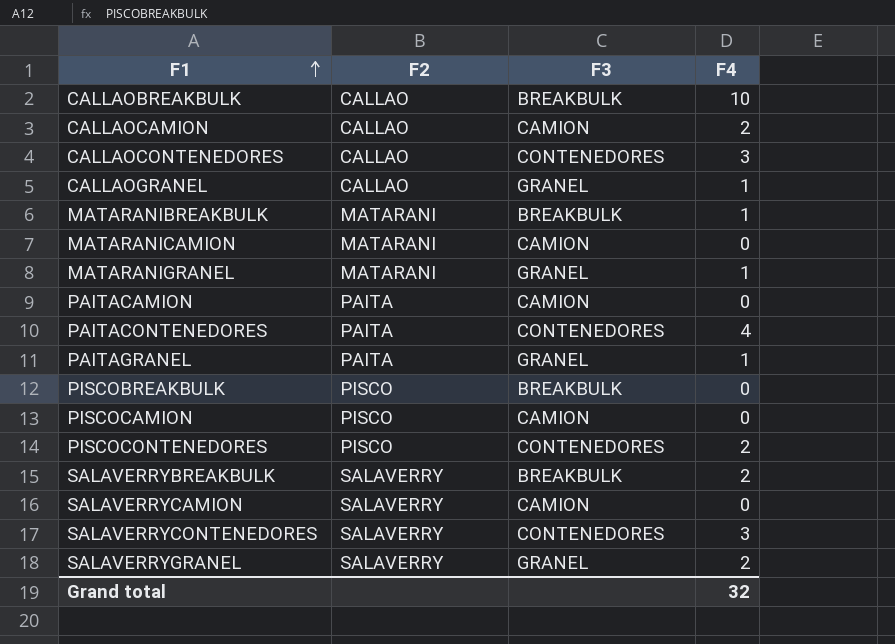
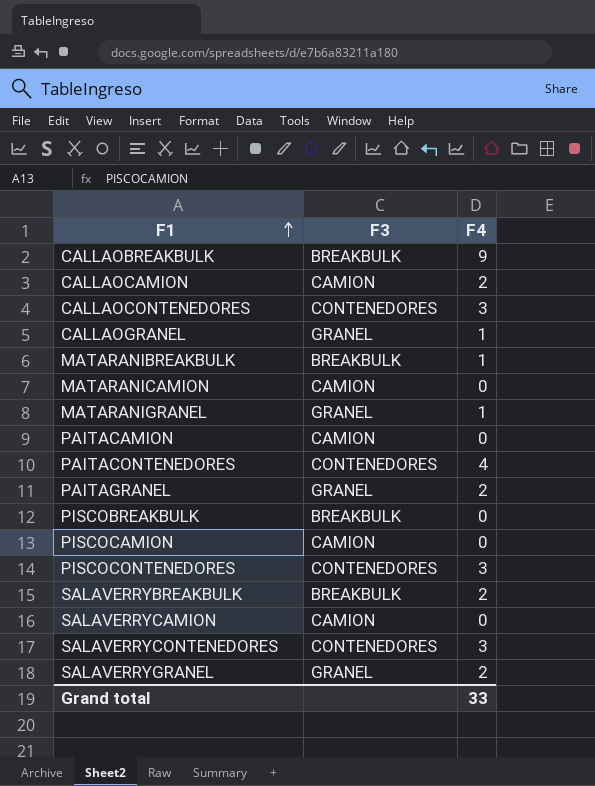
column F2 | position: 2 -> none
CALLAOBREAKBULK | F4: 10 -> 9
PAITAGRANEL | F4: 1 -> 2
PISCOCONTENEDORES | F4: 2 -> 3
Grand total | F4: 32 -> 33

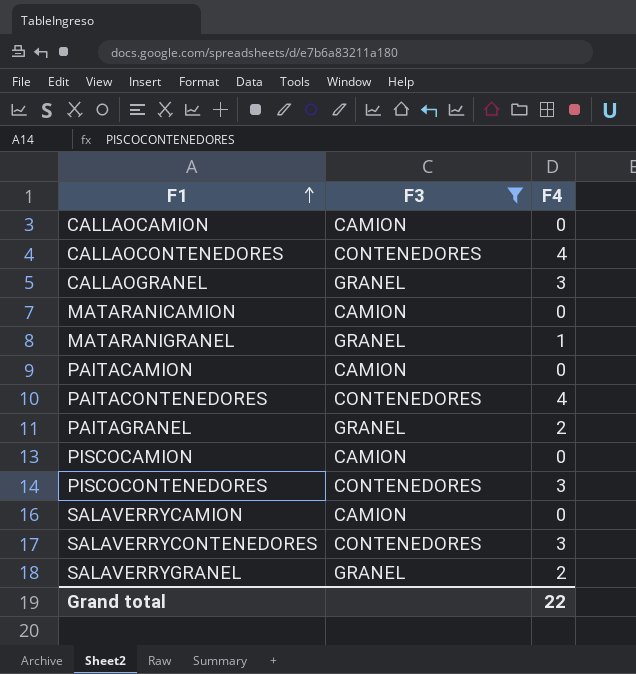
filter: none -> F3 != BREAKBULK
CALLAOCAMION | F4: 2 -> 0
CALLAOCONTENEDORES | F4: 3 -> 4
CALLAOGRANEL | F4: 1 -> 3
Grand total | F4: 33 -> 22

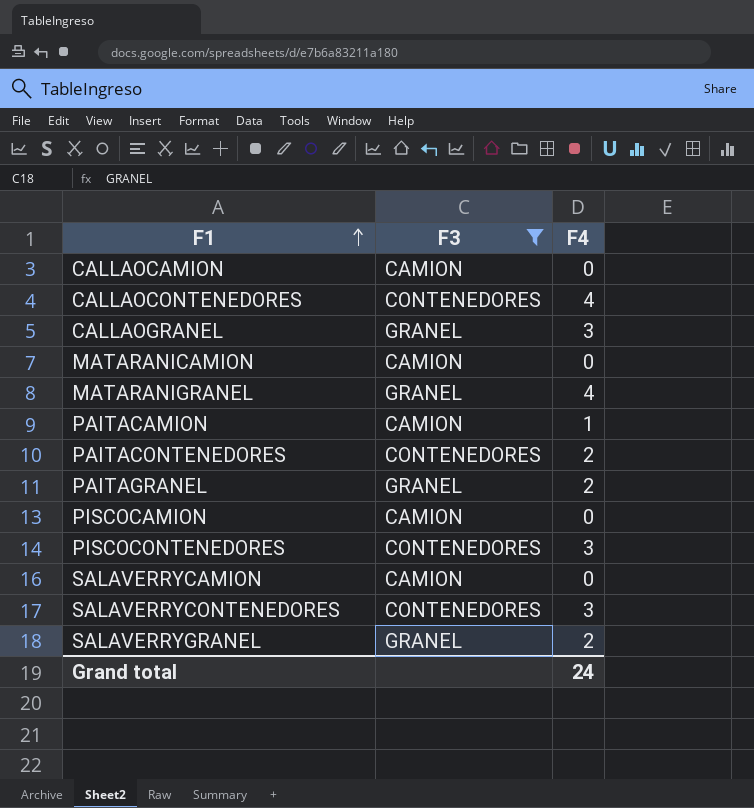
MATARANIGRANEL | F4: 1 -> 4
PAITACAMION | F4: 0 -> 1
PAITACONTENEDORES | F4: 4 -> 2
Grand total | F4: 22 -> 24

